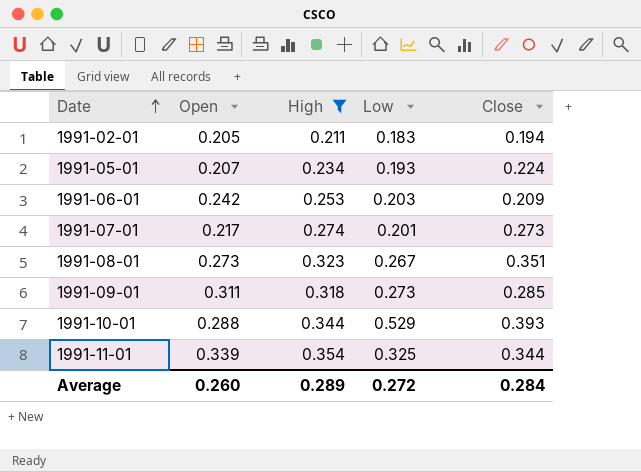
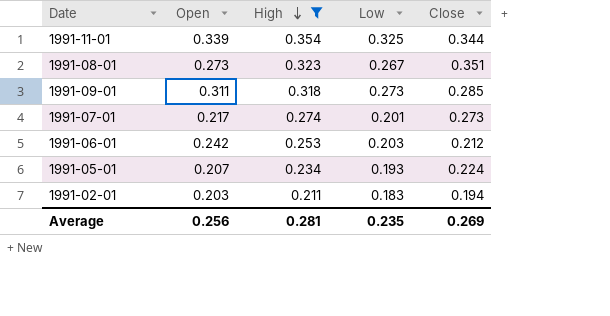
row order: Date ascending -> High descending
row 1991-10-01: 0.288 | 0.344 | 0.529 | 0.393 -> none
1991-06-01 | Close: 0.209 -> 0.212
1991-02-01 | Open: 0.205 -> 0.203
Average | Open: 0.260 -> 0.256
Average | High: 0.289 -> 0.281
Average | Low: 0.272 -> 0.235
Average | Close: 0.284 -> 0.269

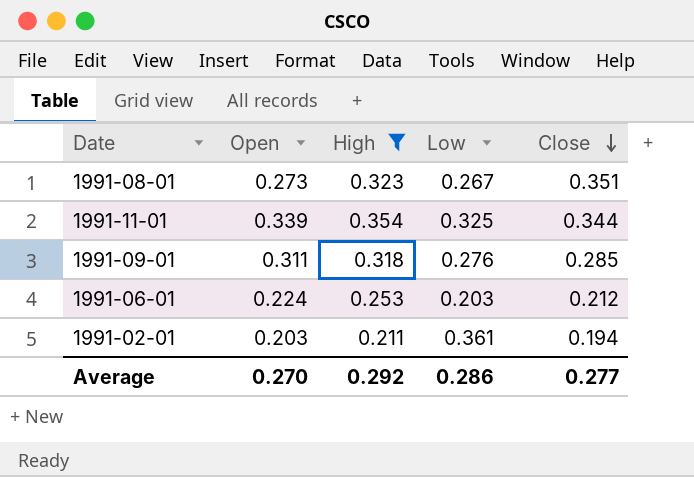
row order: High descending -> Close descending
row 1991-07-01: 0.217 | 0.274 | 0.201 | 0.273 -> none
row 1991-05-01: 0.207 | 0.234 | 0.193 | 0.224 -> none
1991-09-01 | Low: 0.273 -> 0.276
1991-06-01 | Open: 0.242 -> 0.224
1991-02-01 | Low: 0.183 -> 0.361
Average | Open: 0.256 -> 0.270
Average | High: 0.281 -> 0.292
Average | Low: 0.235 -> 0.286
Average | Close: 0.269 -> 0.277

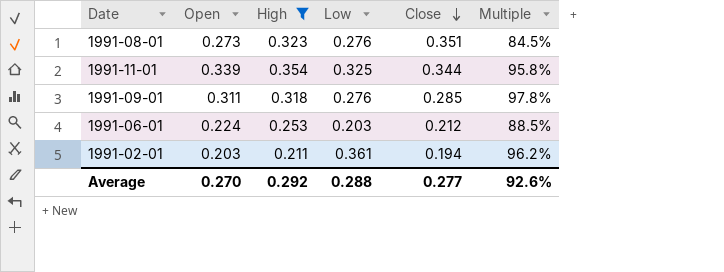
column Multiple | formula: none -> [Open] / [High]
1991-08-01 | Low: 0.267 -> 0.276
Average | Low: 0.286 -> 0.288

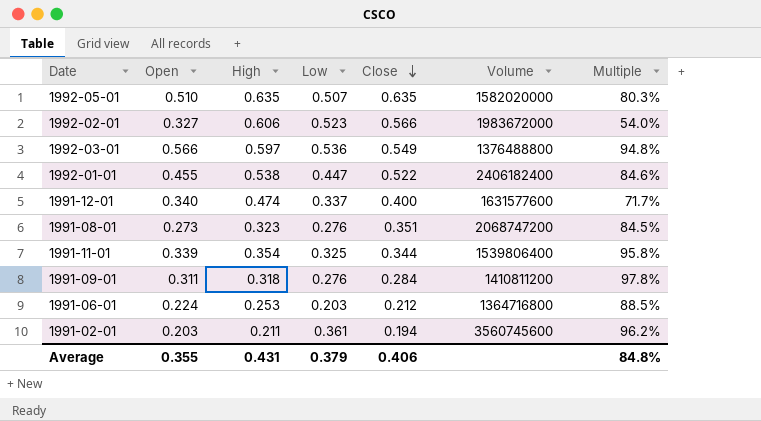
filter: High <= 0.354 -> none
column Volume | position: none -> 6
1991-09-01 | Close: 0.285 -> 0.284
Average | Open: 0.270 -> 0.355
Average | High: 0.292 -> 0.431
Average | Low: 0.288 -> 0.379
Average | Close: 0.277 -> 0.406
Average | Multiple: 92.6% -> 84.8%

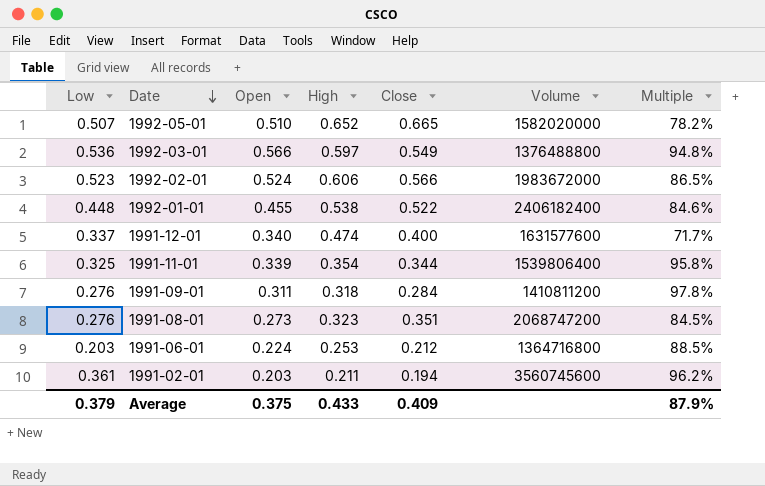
row order: Close descending -> Date descending
column Low | position: 4 -> 1
1992-05-01 | High: 0.635 -> 0.652
1992-05-01 | Close: 0.635 -> 0.665
1992-05-01 | Multiple: 80.3% -> 78.2%
1992-02-01 | Open: 0.327 -> 0.524
1992-02-01 | Multiple: 54.0% -> 86.5%
1992-01-01 | Low: 0.447 -> 0.448
Average | Open: 0.355 -> 0.375
Average | High: 0.431 -> 0.433
Average | Close: 0.406 -> 0.409
Average | Multiple: 84.8% -> 87.9%

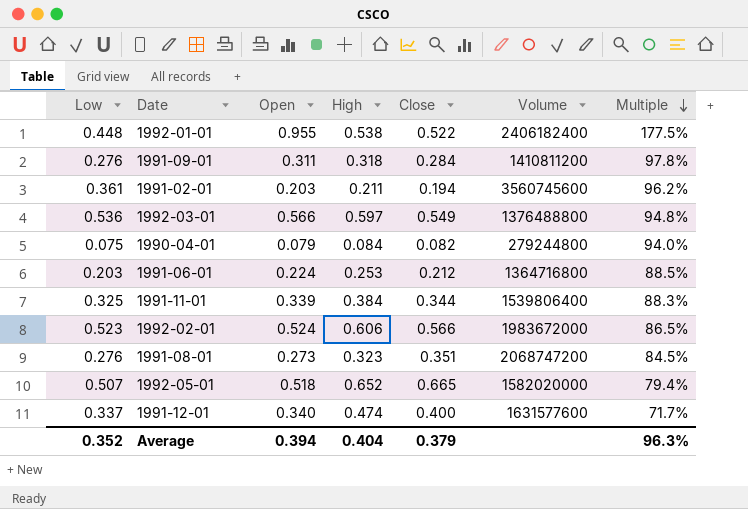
row order: Date descending -> Multiple descending
1992-01-01 | Open: 0.455 -> 0.955
1992-01-01 | Multiple: 84.6% -> 177.5%
row 1990-04-01: none -> 0.075 | 0.079 | 0.084 | 0.082 | 279244800 | 94.0%
1991-11-01 | High: 0.354 -> 0.384
1991-11-01 | Multiple: 95.8% -> 88.3%
1992-05-01 | Open: 0.510 -> 0.518
1992-05-01 | Multiple: 78.2% -> 79.4%
Average | Low: 0.379 -> 0.352
Average | Open: 0.375 -> 0.394
Average | High: 0.433 -> 0.404
Average | Close: 0.409 -> 0.379
Average | Multiple: 87.9% -> 96.3%

